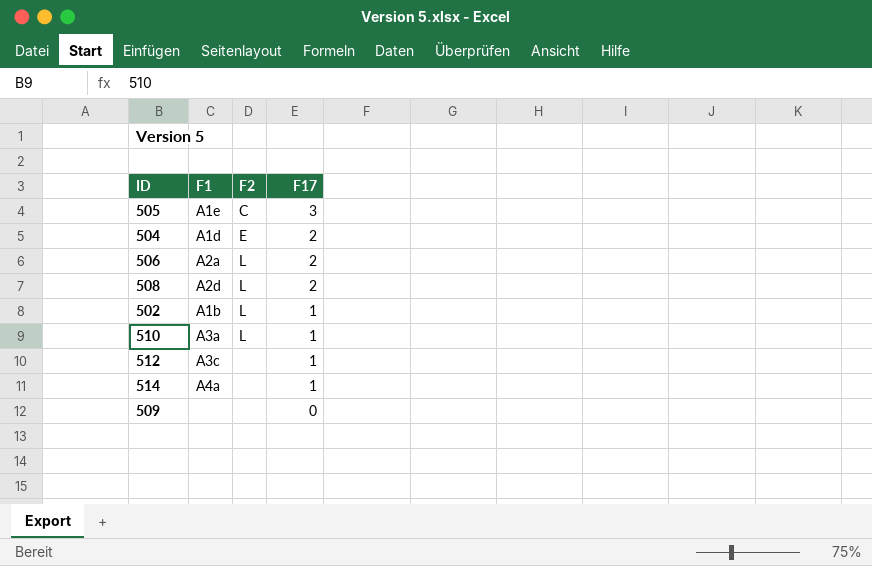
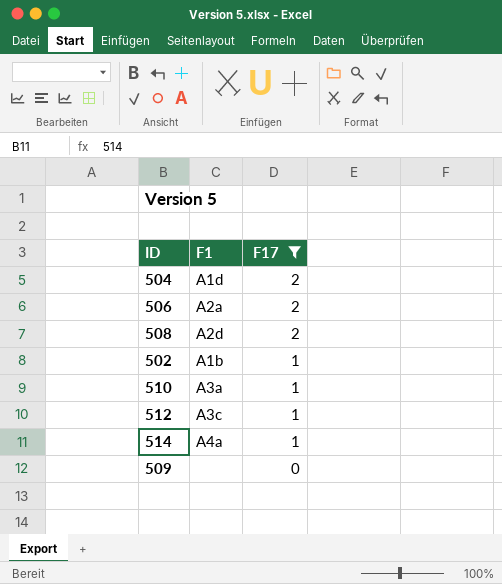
filter: none -> F17 != 3
column F2 | position: 3 -> none

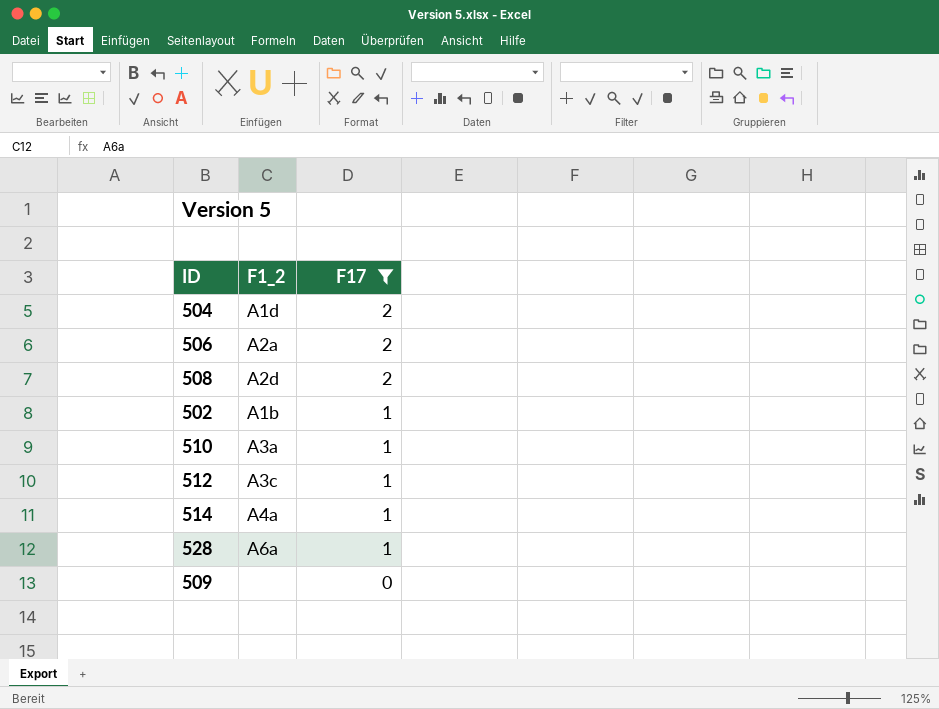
column name: F1 -> F1_2
row 528: none -> A6a | 1

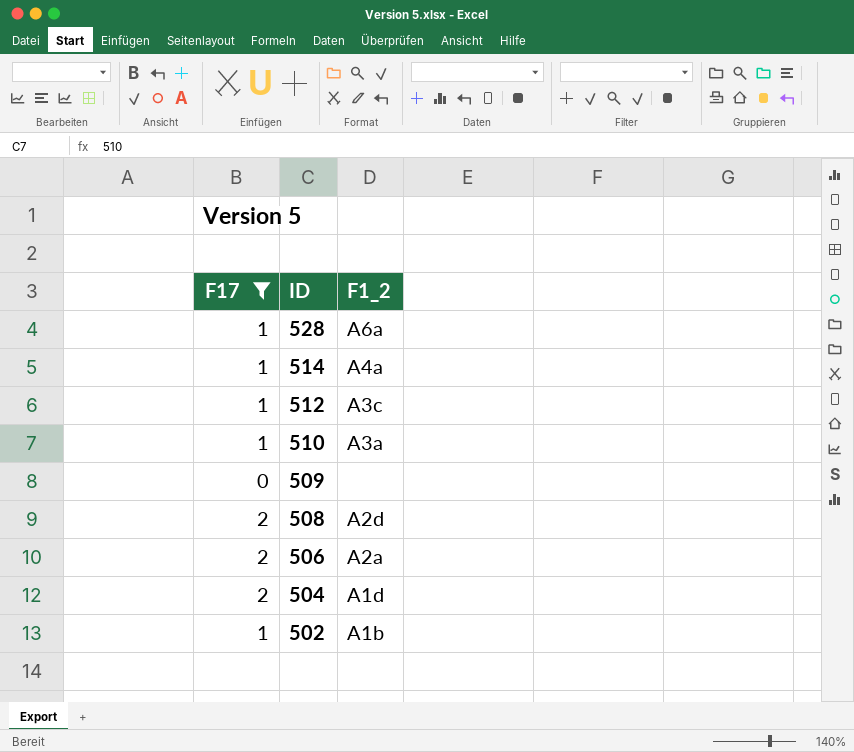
row order: F17 descending -> ID descending
column F17 | position: 3 -> 1

